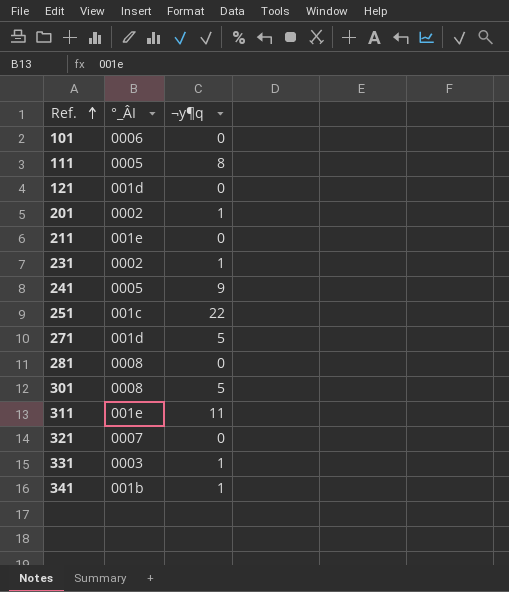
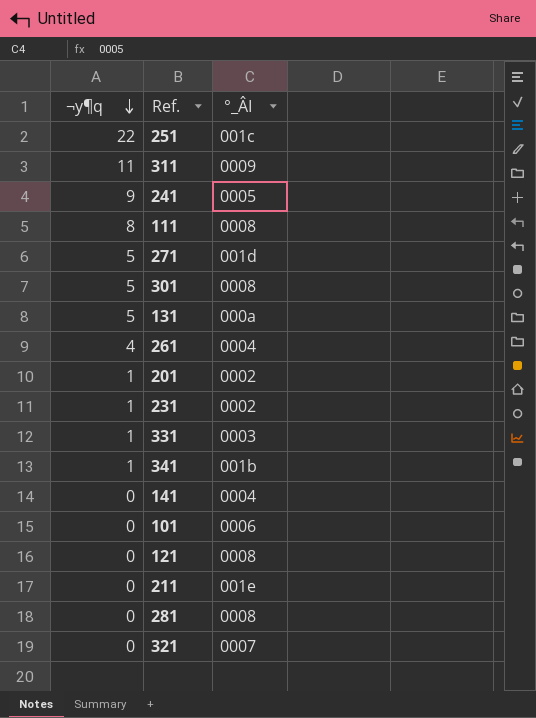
row order: Ref. ascending -> ¬y¶q descending
column ¬y¶q | position: 3 -> 1
311 | °_ÂI: 001e -> 0009
111 | °_ÂI: 0005 -> 0008
row 131: none -> 5 | 000a
row 261: none -> 4 | 0004
row 141: none -> 0 | 0004
121 | °_ÂI: 001d -> 0008

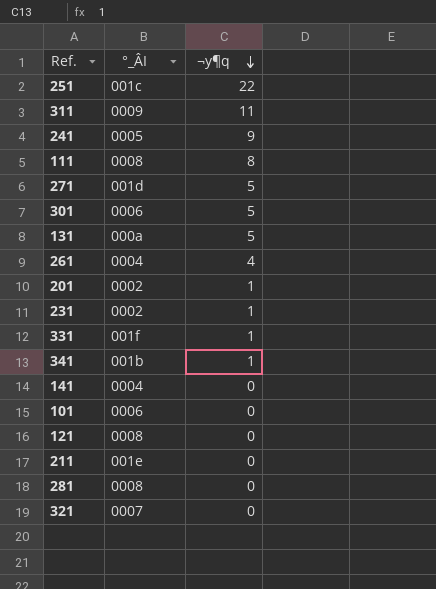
column ¬y¶q | position: 1 -> 3
301 | °_ÂI: 0008 -> 0006
331 | °_ÂI: 0003 -> 001f

